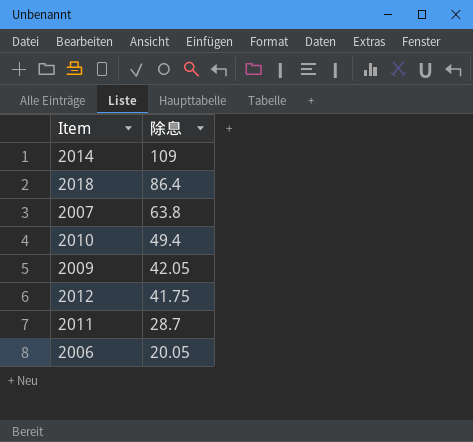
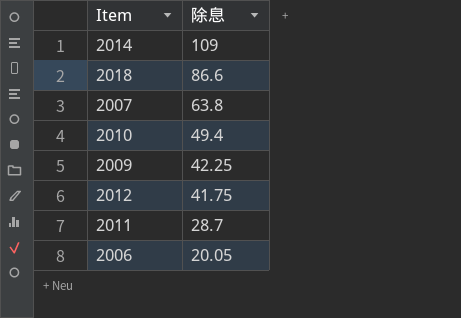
2018 | 除息: 86.4 -> 86.6
2009 | 除息: 42.05 -> 42.25

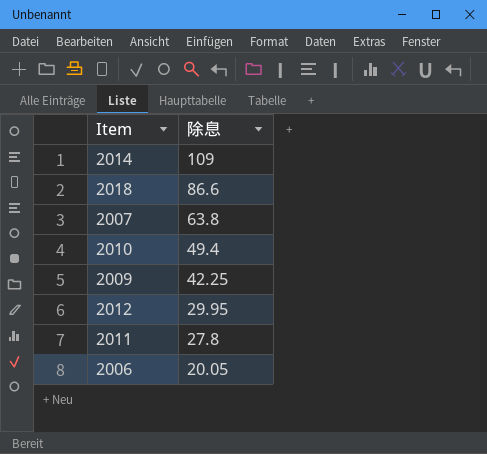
2012 | 除息: 41.75 -> 29.95
2011 | 除息: 28.7 -> 27.8

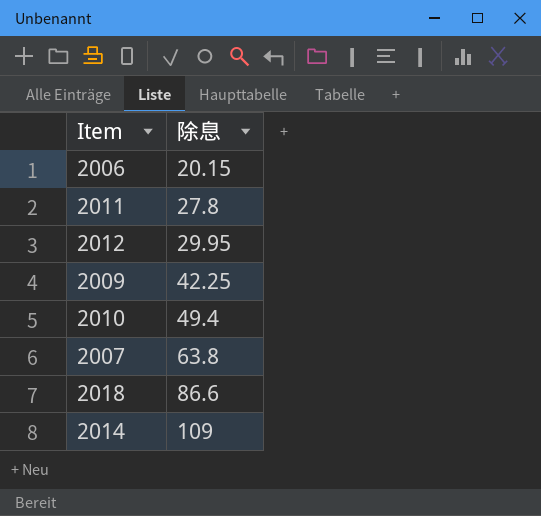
row order: 除息 descending -> 除息 ascending
2006 | 除息: 20.05 -> 20.15

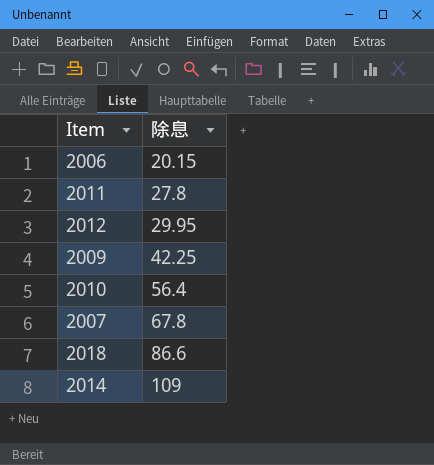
2010 | 除息: 49.4 -> 56.4
2007 | 除息: 63.8 -> 67.8

